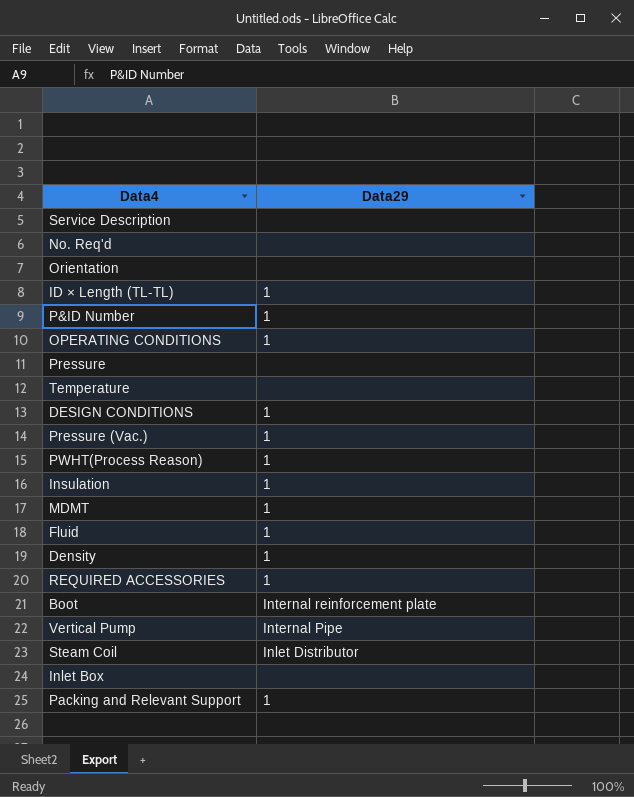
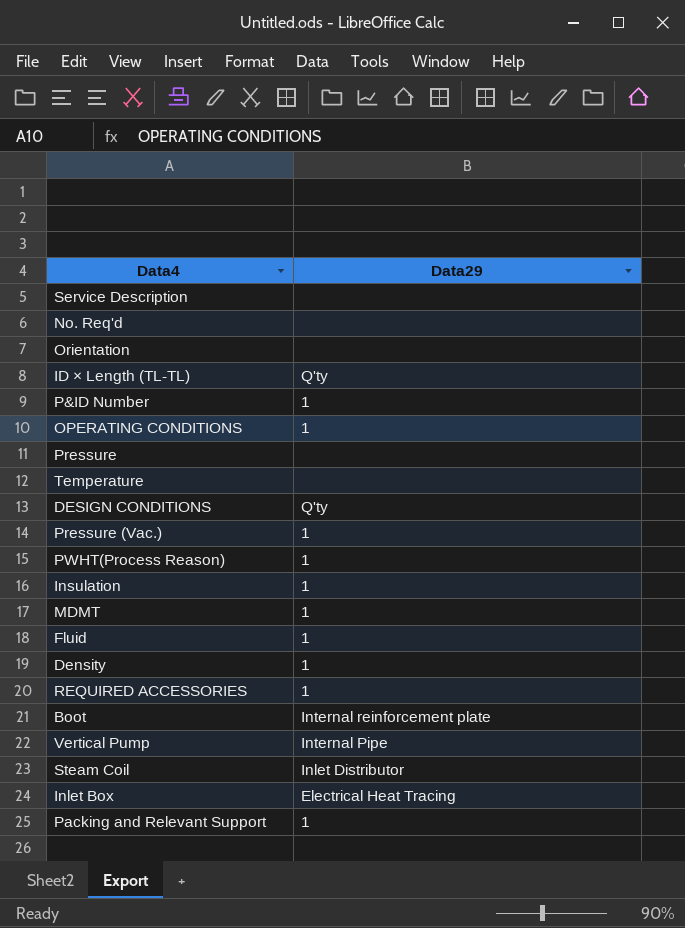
ID × Length (TL-TL) | Data29: 1 -> Q'ty
DESIGN CONDITIONS | Data29: 1 -> Q'ty
Inlet Box | Data29: none -> Electrical Heat Tracing

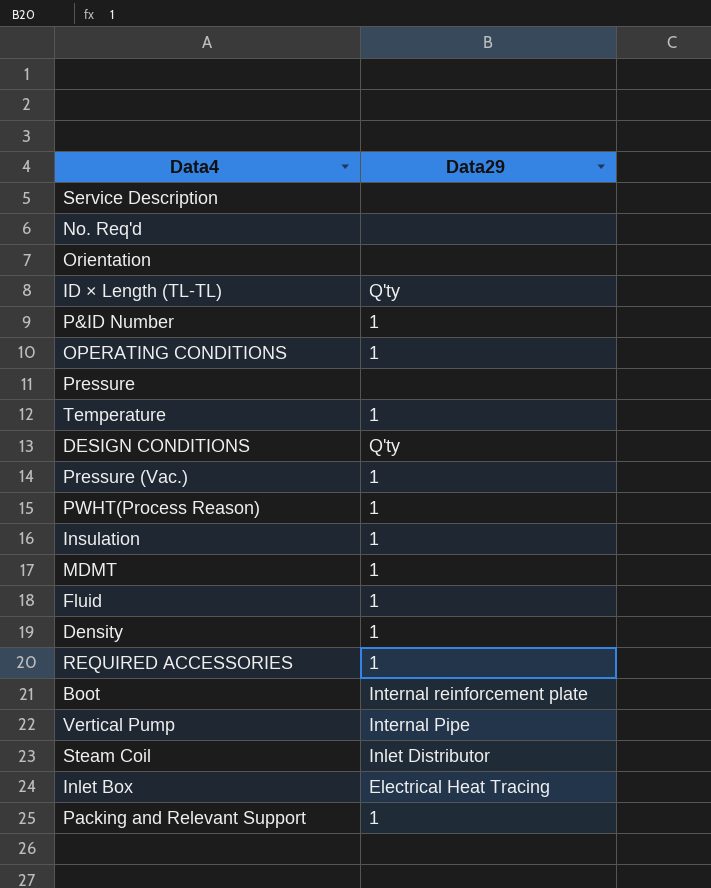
Temperature | Data29: none -> 1

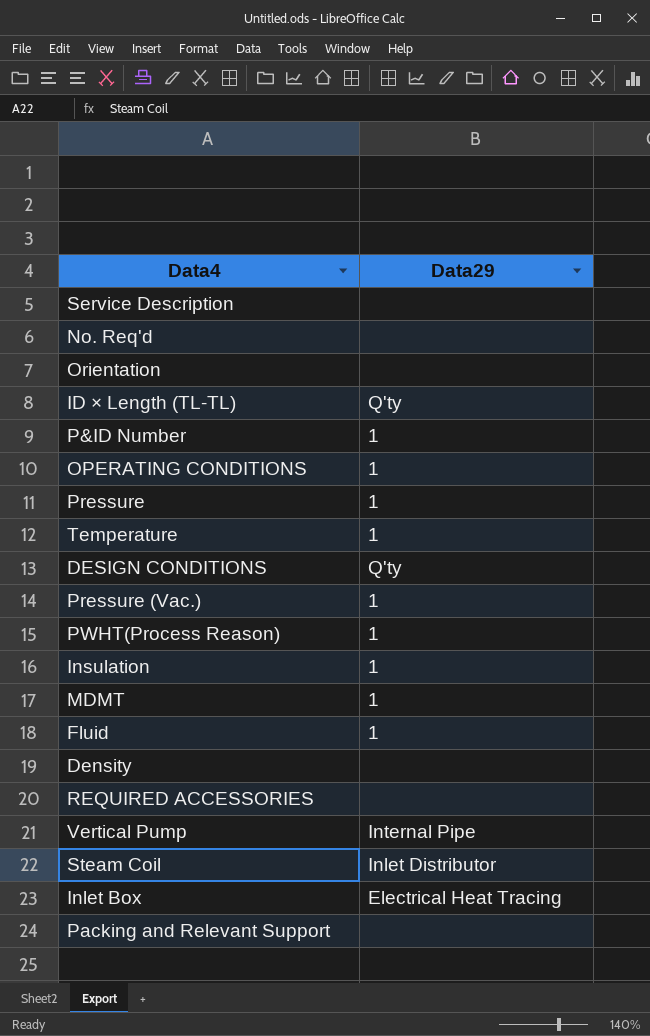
row Boot: Internal reinforcement plate -> none
Pressure | Data29: none -> 1
Density | Data29: 1 -> none
REQUIRED ACCESSORIES | Data29: 1 -> none
Packing and Relevant Support | Data29: 1 -> none

